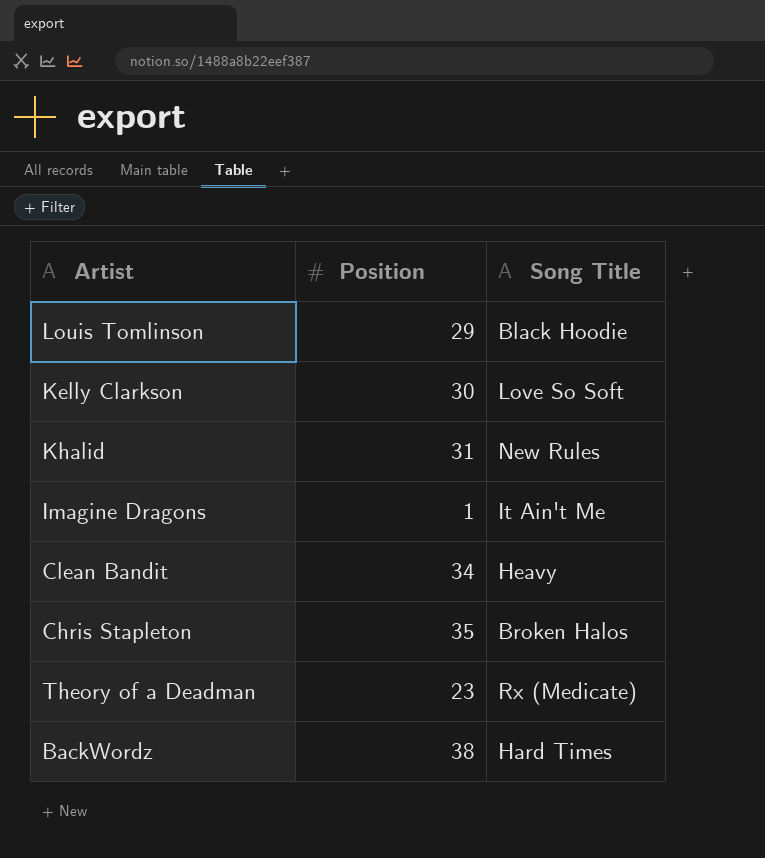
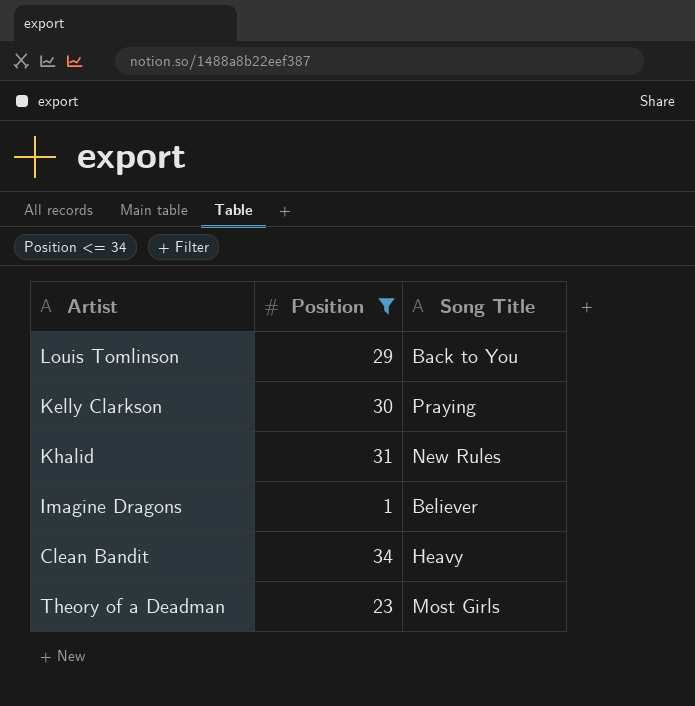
filter: none -> Position <= 34
Louis Tomlinson | Song Title: Black Hoodie -> Back to You
Kelly Clarkson | Song Title: Love So Soft -> Praying
Imagine Dragons | Song Title: It Ain't Me -> Believer
Theory of a Deadman | Song Title: Rx (Medicate) -> Most Girls

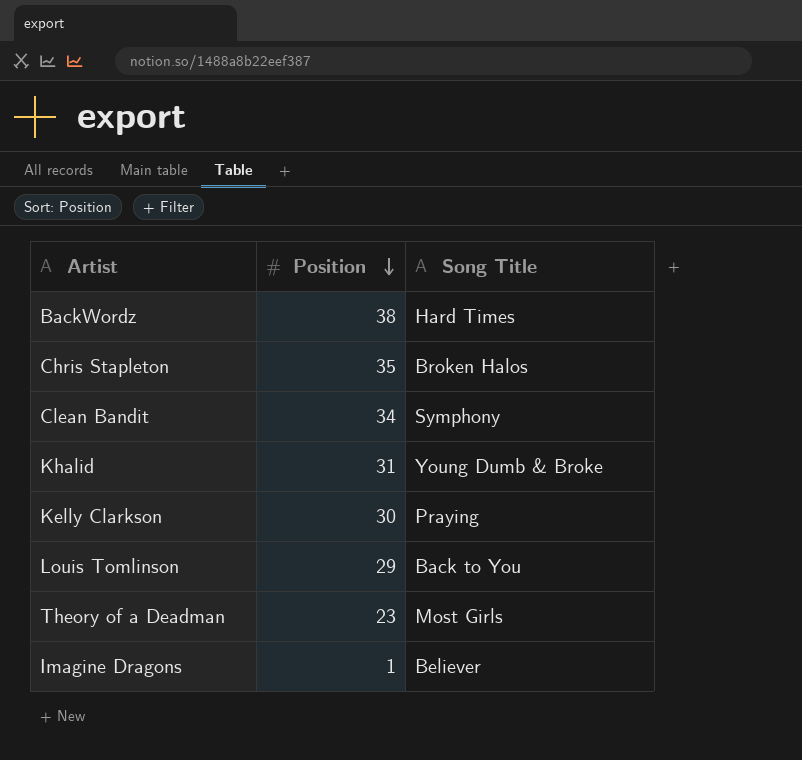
filter: Position <= 34 -> none
row order: none -> Position descending
Clean Bandit | Song Title: Heavy -> Symphony
Khalid | Song Title: New Rules -> Young Dumb & Broke

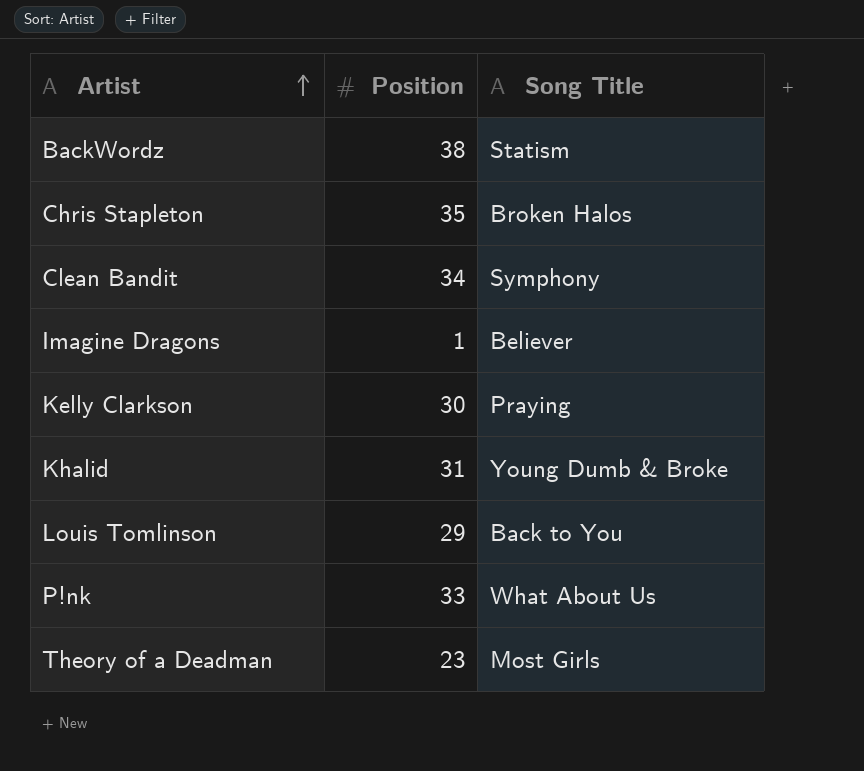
row order: Position descending -> Artist ascending
BackWordz | Song Title: Hard Times -> Statism
row P!nk: none -> 33 | What About Us

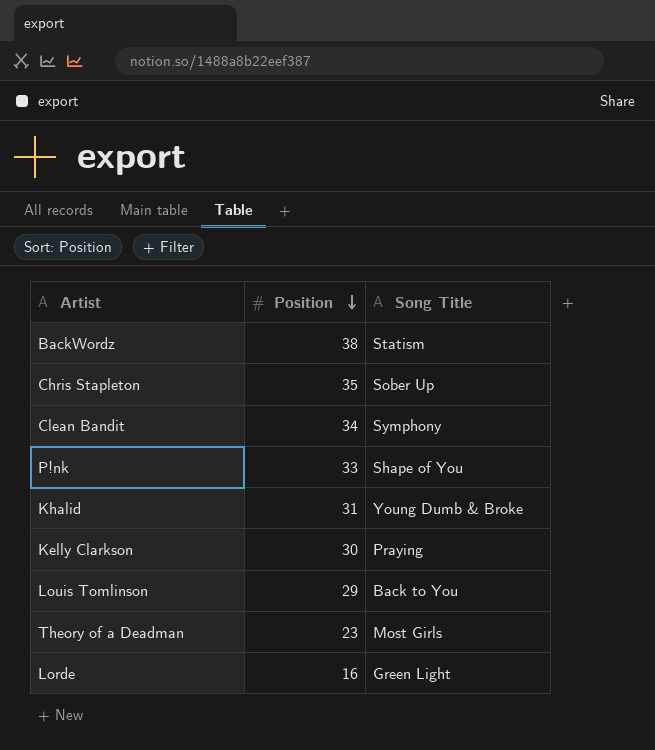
row order: Artist ascending -> Position descending
row Imagine Dragons: 1 | Believer -> none
Chris Stapleton | Song Title: Broken Halos -> Sober Up
P!nk | Song Title: What About Us -> Shape of You
row Lorde: none -> 16 | Green Light

